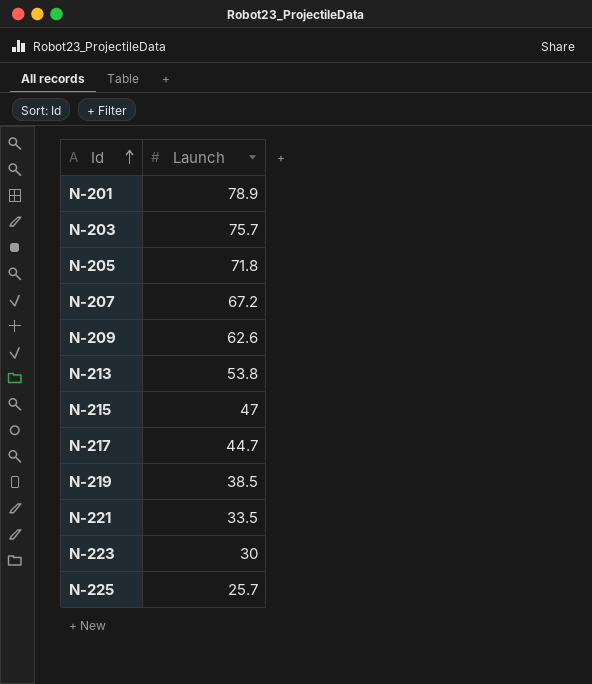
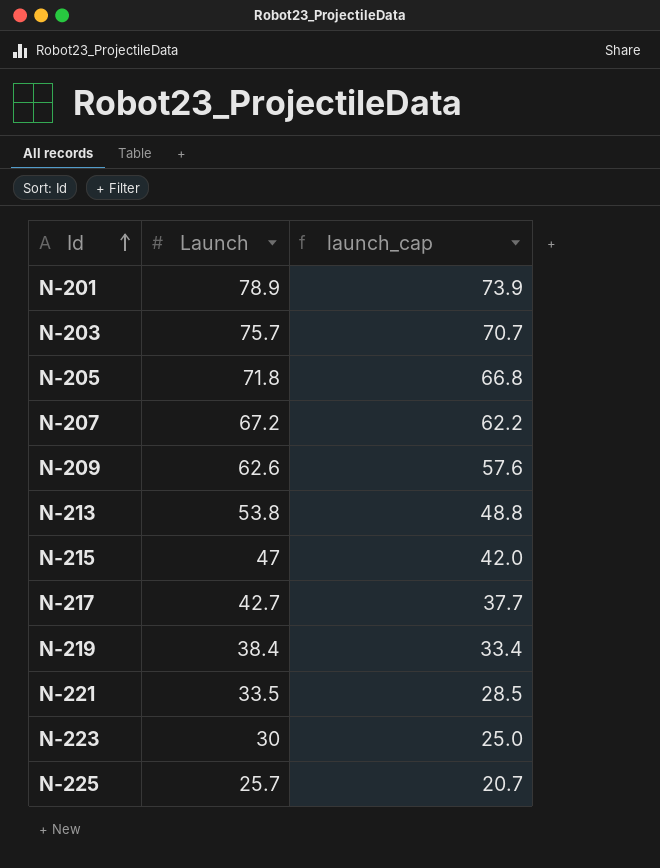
column launch_cap | formula: none -> [Launch] - 5
N-217 | Launch: 44.7 -> 42.7
N-219 | Launch: 38.5 -> 38.4

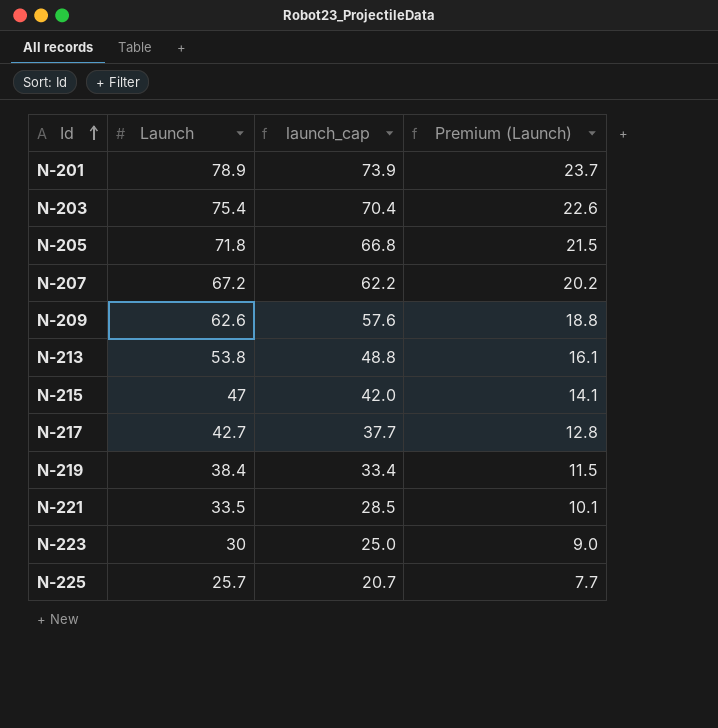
column Premium (Launch) | formula: none -> [Launch] * 0.3
N-203 | Launch: 75.7 -> 75.4
N-203 | launch_cap: 70.7 -> 70.4

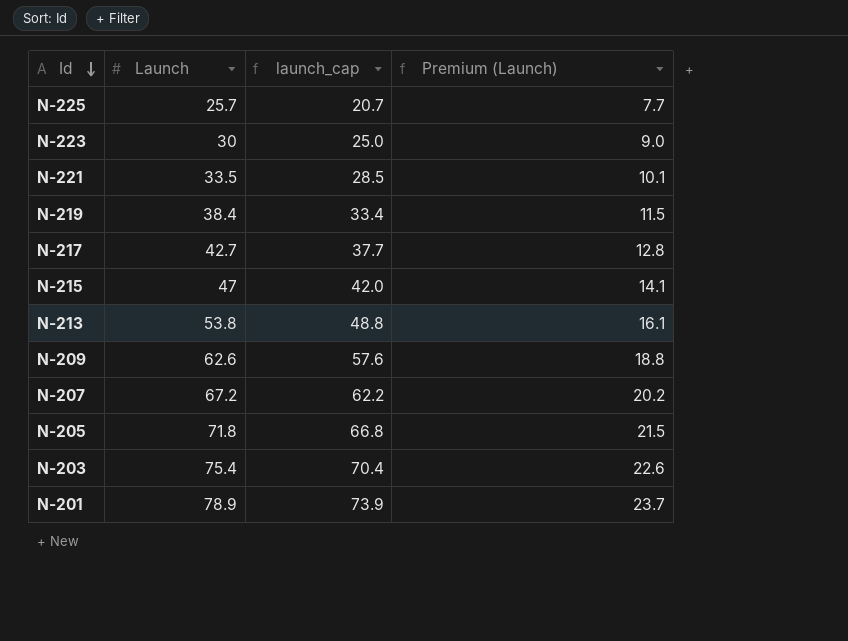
row order: Id ascending -> Id descending

